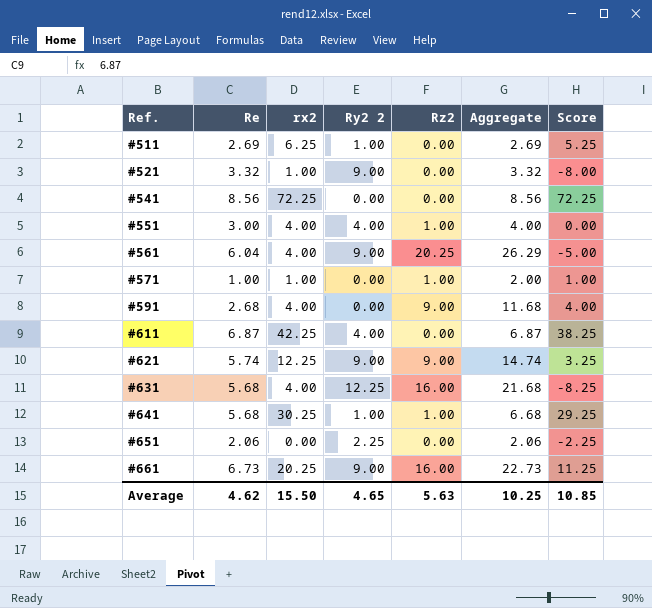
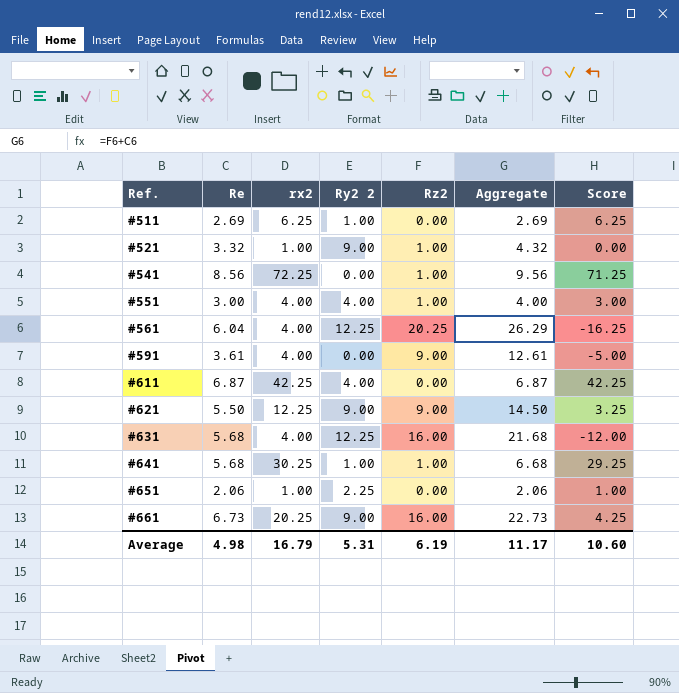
column Score | formula: [rx2] - [Ry2 2] -> [rx2] - [Rz2]
row #571: 1.00 | 1.00 | 0.00 | 1.00 | 2.00 | 1.00 -> none
#521 | Rz2: 0.00 -> 1.00
#521 | Aggregate: 3.32 -> 4.32
#541 | Rz2: 0.00 -> 1.00
#541 | Aggregate: 8.56 -> 9.56
#561 | Ry2 2: 9.00 -> 12.25
#591 | Re: 2.68 -> 3.61
#591 | Aggregate: 11.68 -> 12.61
#621 | Re: 5.74 -> 5.50
#621 | Aggregate: 14.74 -> 14.50
#651 | rx2: 0.00 -> 1.00
Average | Re: 4.62 -> 4.98
Average | rx2: 15.50 -> 16.79
Average | Ry2 2: 4.65 -> 5.31
Average | Rz2: 5.63 -> 6.19
Average | Aggregate: 10.25 -> 11.17
Average | Score: 10.85 -> 10.60

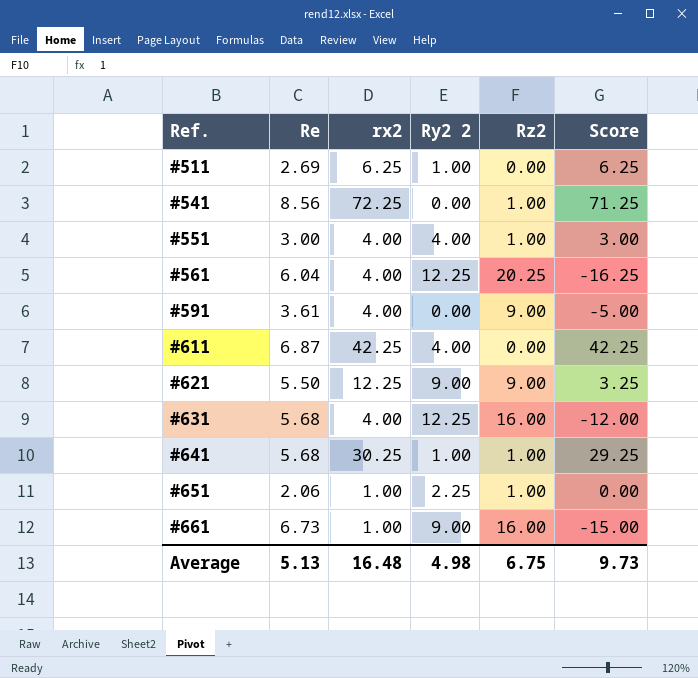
column Aggregate | formula: [Re] + [Rz2] -> none
row #521: 3.32 | 1.00 | 9.00 | 1.00 | 4.32 | 0.00 -> none
#651 | Rz2: 0.00 -> 1.00
#651 | Score: 1.00 -> 0.00
#661 | rx2: 20.25 -> 1.00
#661 | Score: 4.25 -> -15.00
Average | Re: 4.98 -> 5.13
Average | rx2: 16.79 -> 16.48
Average | Ry2 2: 5.31 -> 4.98
Average | Rz2: 6.19 -> 6.75
Average | Score: 10.60 -> 9.73

